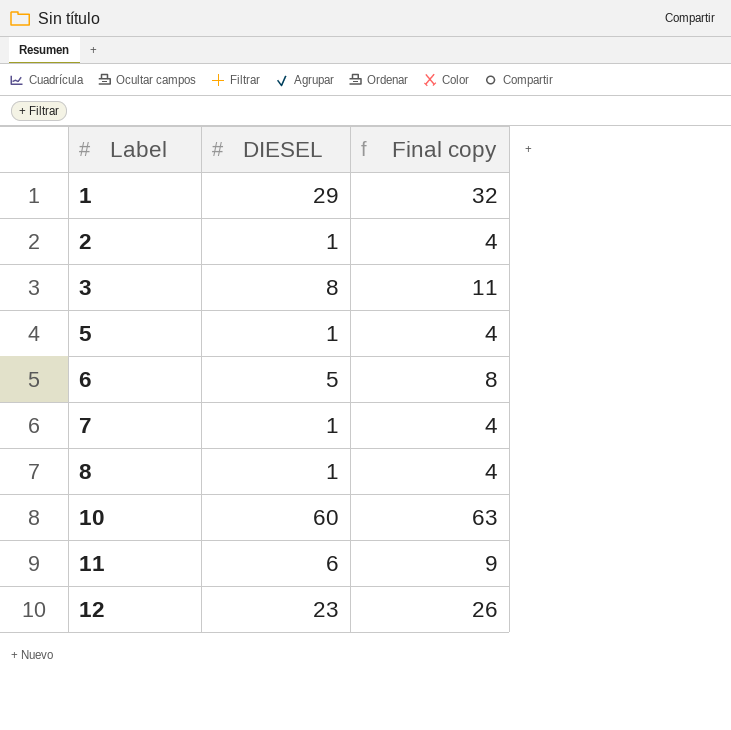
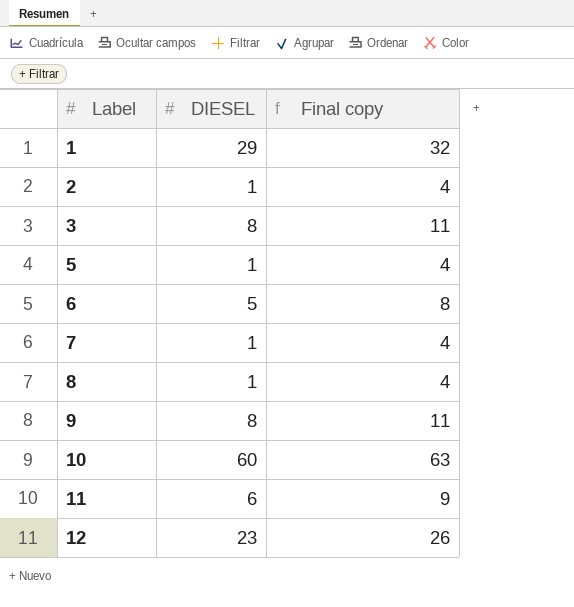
row 9: none -> 8 | 11

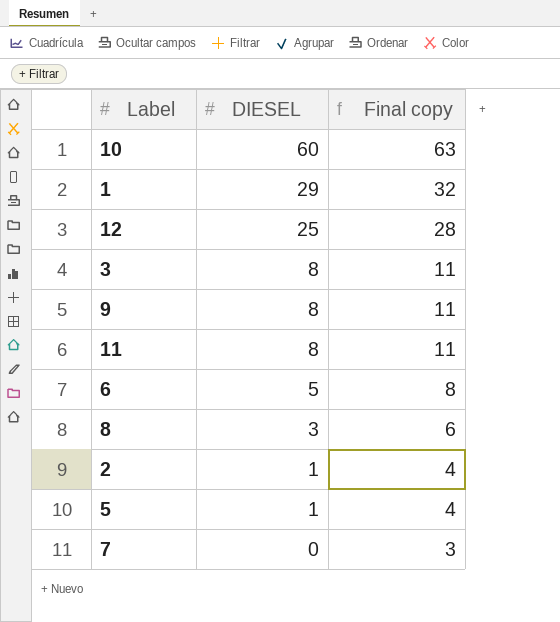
row order: Label ascending -> DIESEL descending
12 | DIESEL: 23 -> 25
12 | Final copy: 26 -> 28
11 | DIESEL: 6 -> 8
11 | Final copy: 9 -> 11
8 | DIESEL: 1 -> 3
8 | Final copy: 4 -> 6
7 | DIESEL: 1 -> 0
7 | Final copy: 4 -> 3

